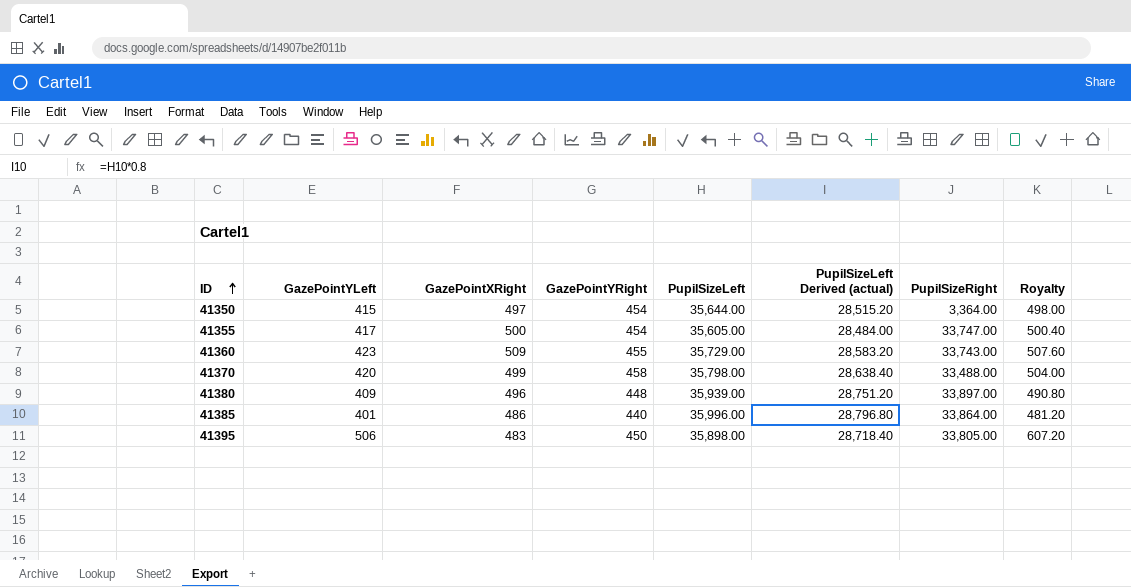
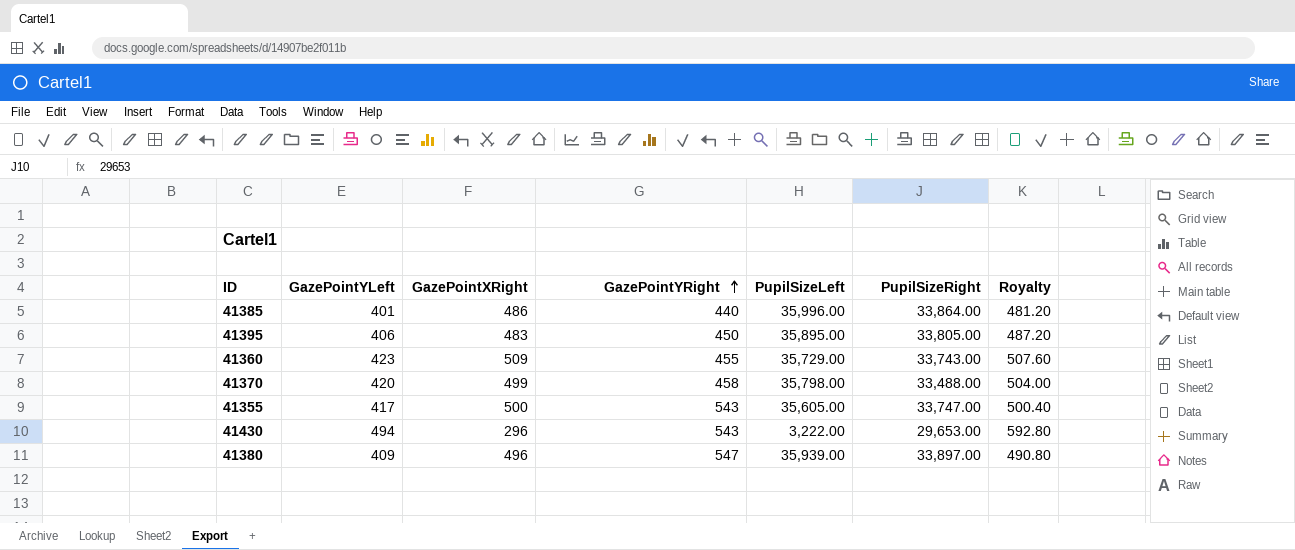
row order: ID ascending -> GazePointYRight ascending
column PupilSizeLeft Derived (actual) | formula: [PupilSizeLeft] * 0.8 -> none
row 41350: 415 | 497 | 454 | 35,644.00 | 28,515.20 | 3,364.00 | 498.00 -> none
41395 | GazePointYLeft: 506 -> 406
41395 | PupilSizeLeft: 35,898.00 -> 35,895.00
41395 | Royalty: 607.20 -> 487.20
41355 | GazePointYRight: 454 -> 543
row 41430: none -> 494 | 296 | 543 | 3,222.00 | 29,653.00 | 592.80
41380 | GazePointYRight: 448 -> 547

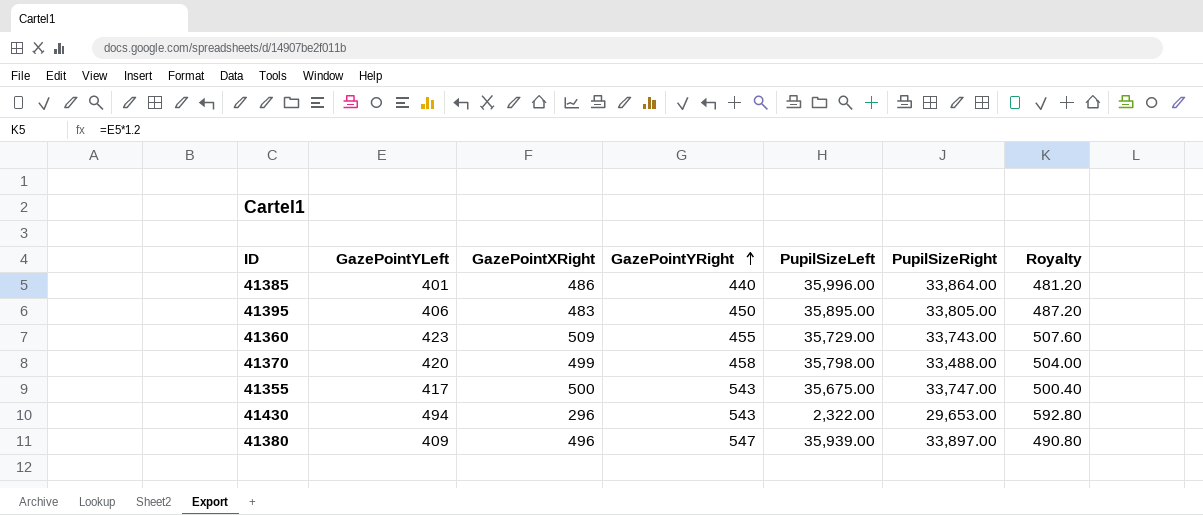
41355 | PupilSizeLeft: 35,605.00 -> 35,675.00
41430 | PupilSizeLeft: 3,222.00 -> 2,322.00

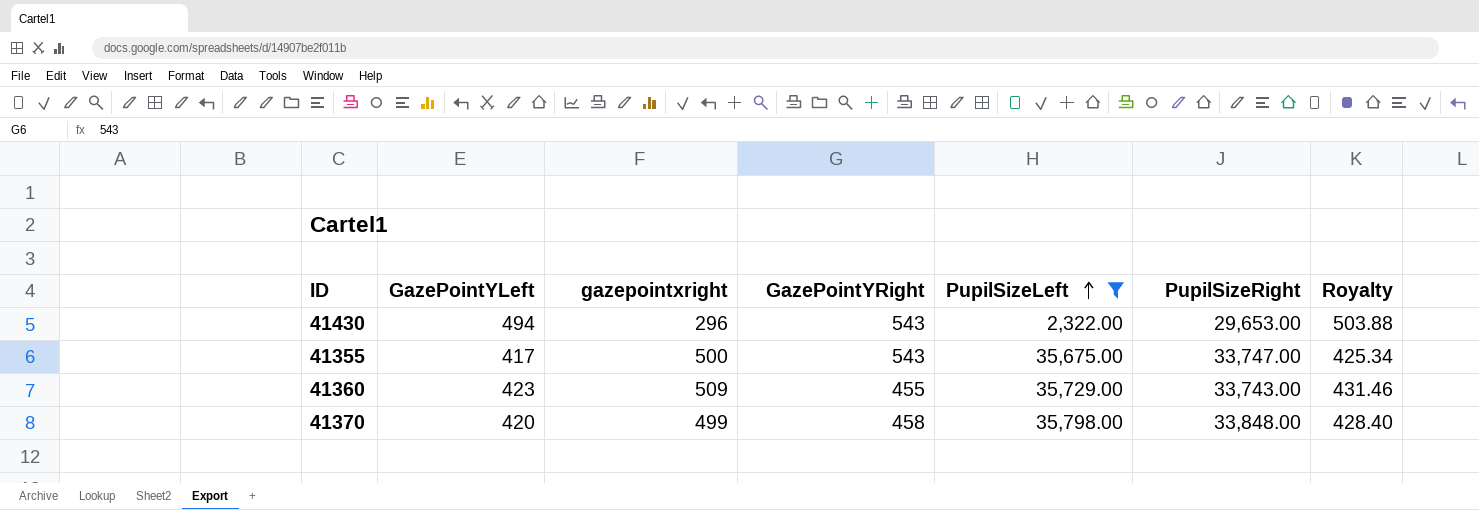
filter: none -> PupilSizeLeft <= 35,798.00
row order: GazePointYRight ascending -> PupilSizeLeft ascending
column name: GazePointXRight -> gazepointxright
column Royalty | formula: [GazePointYLeft] * 1.2 -> [GazePointYLeft] * 1.02
41370 | PupilSizeRight: 33,488.00 -> 33,848.00

